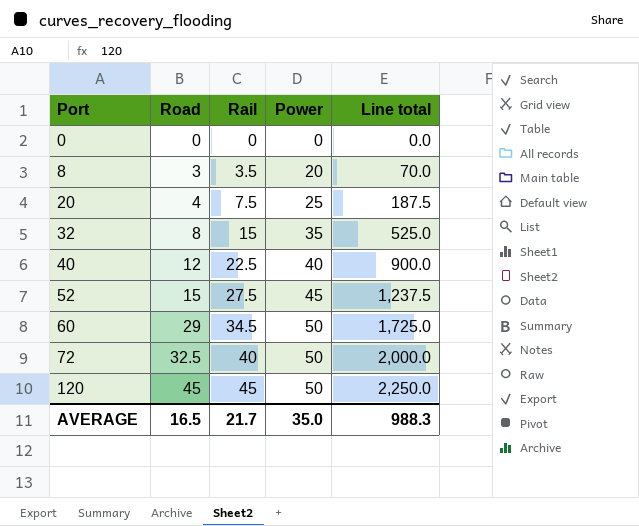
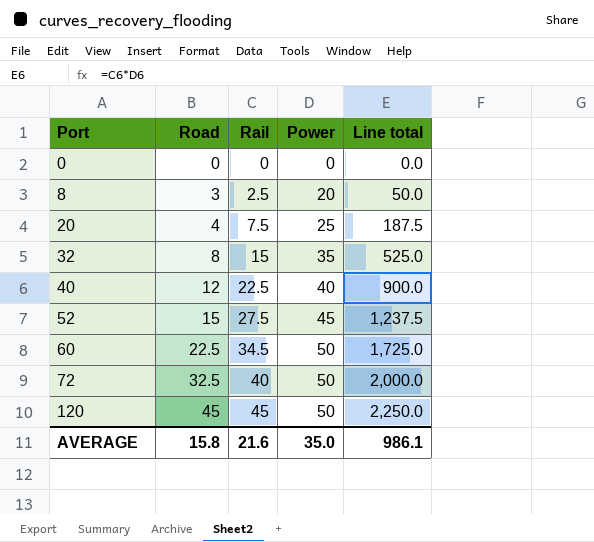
8 | Rail: 3.5 -> 2.5
8 | Line total: 70.0 -> 50.0
60 | Road: 29 -> 22.5
AVERAGE | Road: 16.5 -> 15.8
AVERAGE | Rail: 21.7 -> 21.6
AVERAGE | Line total: 988.3 -> 986.1

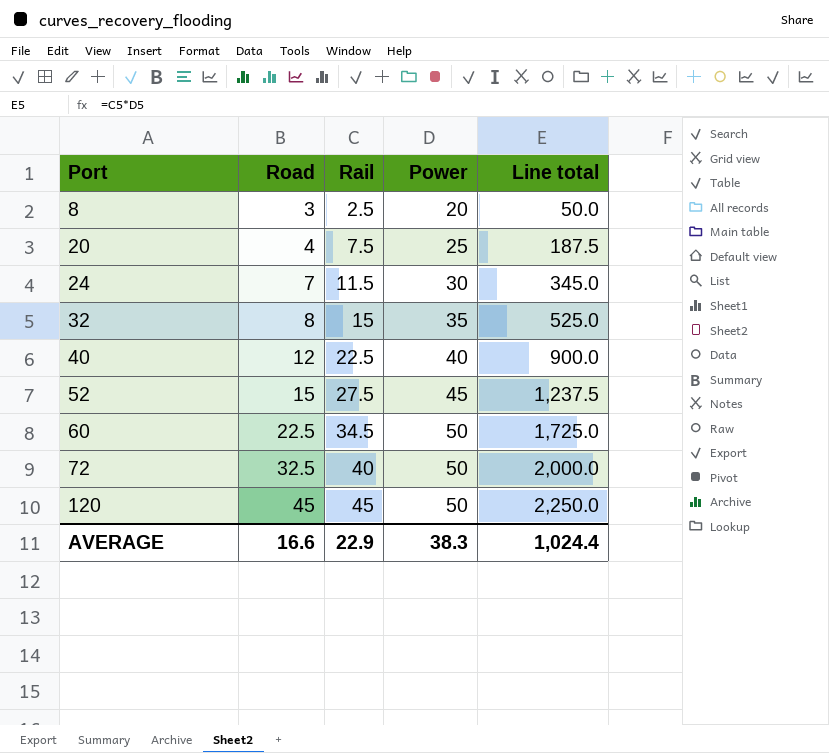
row 0: 0 | 0 | 0 | 0.0 -> none
row 24: none -> 7 | 11.5 | 30 | 345.0
AVERAGE | Road: 15.8 -> 16.6
AVERAGE | Rail: 21.6 -> 22.9
AVERAGE | Power: 35.0 -> 38.3
AVERAGE | Line total: 986.1 -> 1,024.4

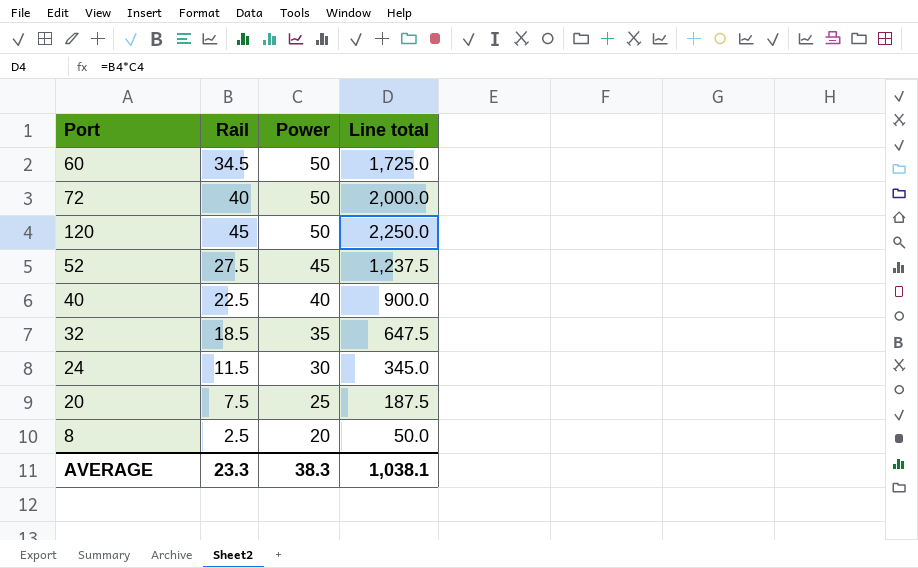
row order: Port ascending -> Power descending
column Road | position: 2 -> none
32 | Rail: 15 -> 18.5
32 | Line total: 525.0 -> 647.5
AVERAGE | Rail: 22.9 -> 23.3
AVERAGE | Line total: 1,024.4 -> 1,038.1

